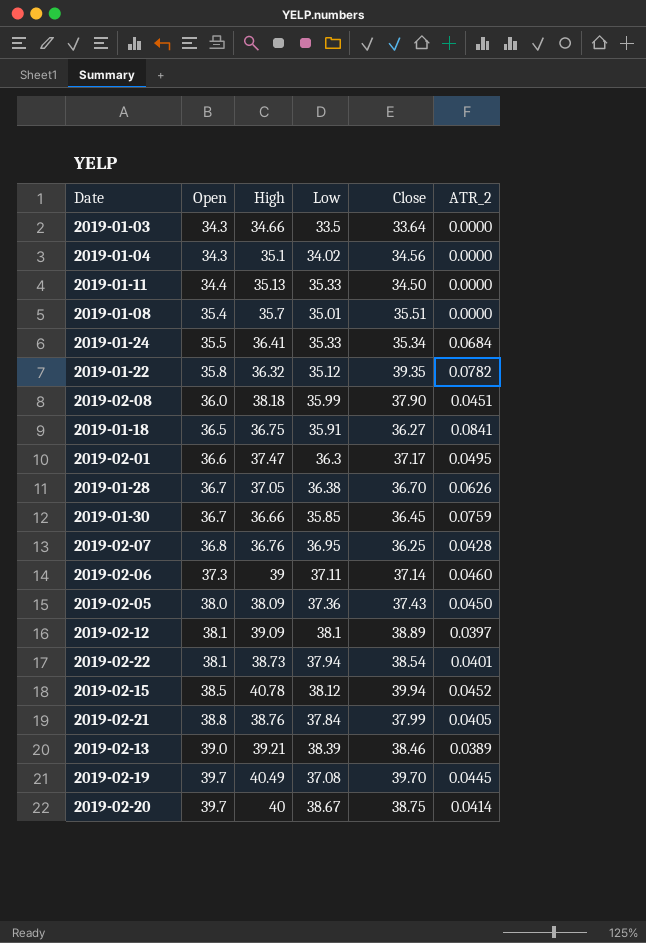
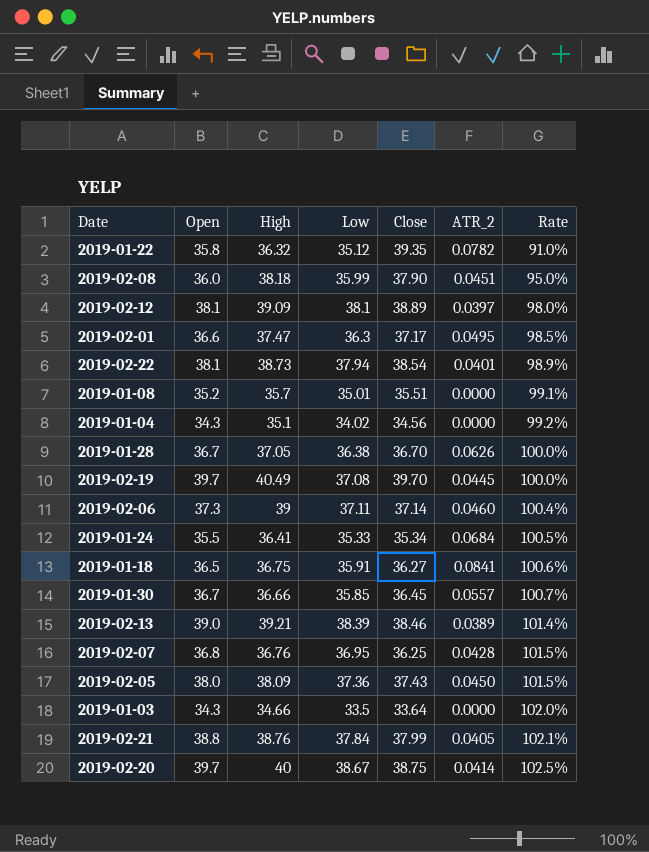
row order: Open ascending -> Rate ascending
column Rate | formula: none -> [Open] / [Close]
row 2019-01-11: 34.4 | 35.13 | 35.33 | 34.50 | 0.0000 -> none
row 2019-02-15: 38.5 | 40.78 | 38.12 | 39.94 | 0.0452 -> none
2019-01-08 | Open: 35.4 -> 35.2
2019-01-30 | ATR_2: 0.0759 -> 0.0557

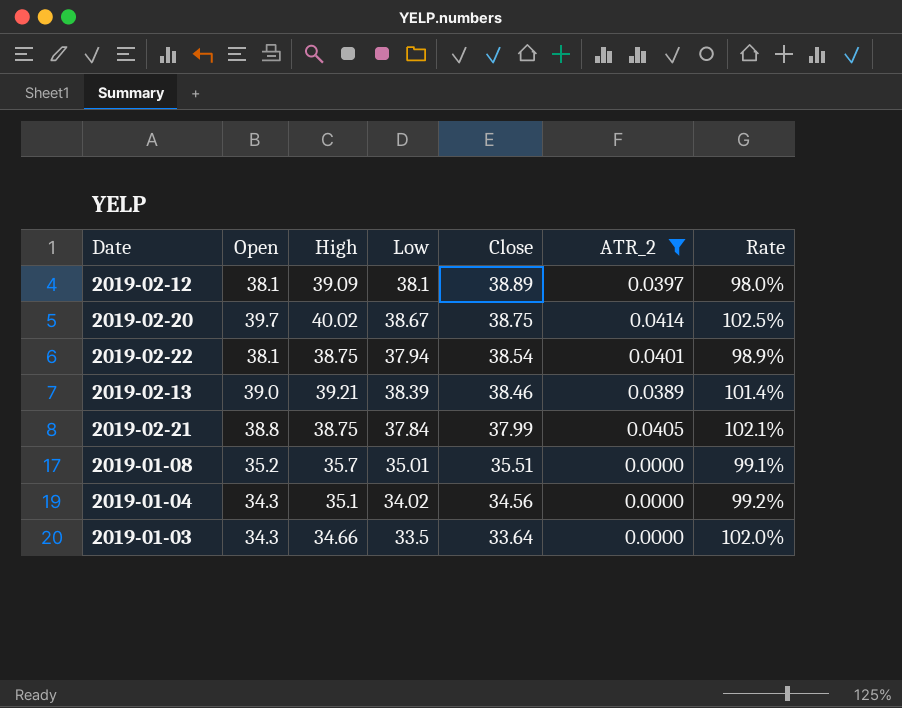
filter: none -> ATR_2 <= 0.0414
row order: Rate ascending -> Close descending
2019-02-20 | High: 40 -> 40.02
2019-02-22 | High: 38.73 -> 38.75
2019-02-21 | High: 38.76 -> 38.75

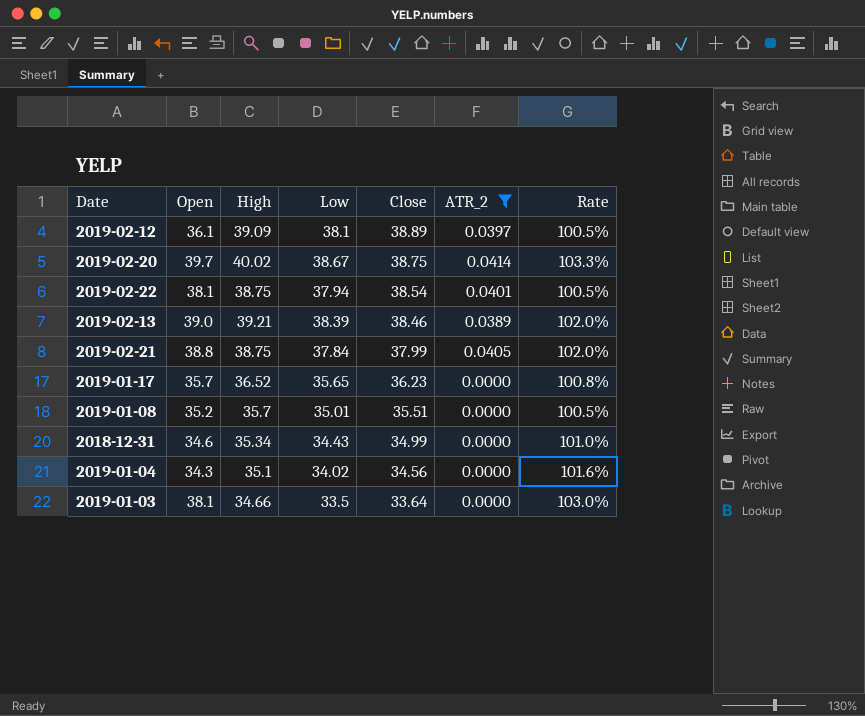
column Rate | formula: [Open] / [Close] -> [High] / [Close]
2019-02-12 | Open: 38.1 -> 36.1
row 2019-01-17: none -> 35.7 | 36.52 | 35.65 | 36.23 | 0.0000 | 100.8%
row 2018-12-31: none -> 34.6 | 35.34 | 34.43 | 34.99 | 0.0000 | 101.0%
2019-01-03 | Open: 34.3 -> 38.1

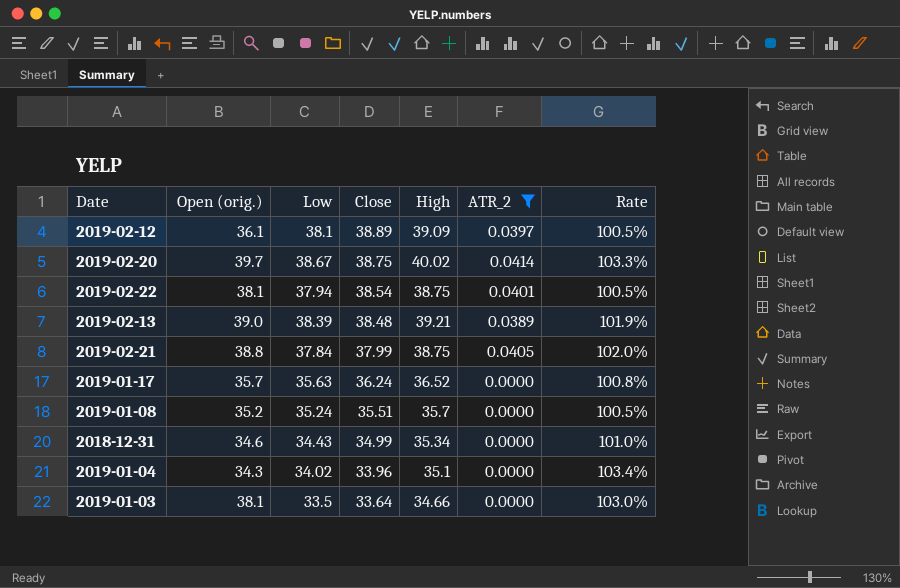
column name: Open -> Open (orig.)
column High | position: 3 -> 5
2019-02-13 | Close: 38.46 -> 38.48
2019-02-13 | Rate: 102.0% -> 101.9%
2019-01-17 | Low: 35.65 -> 35.63
2019-01-17 | Close: 36.23 -> 36.24
2019-01-08 | Low: 35.01 -> 35.24
2019-01-04 | Close: 34.56 -> 33.96
2019-01-04 | Rate: 101.6% -> 103.4%

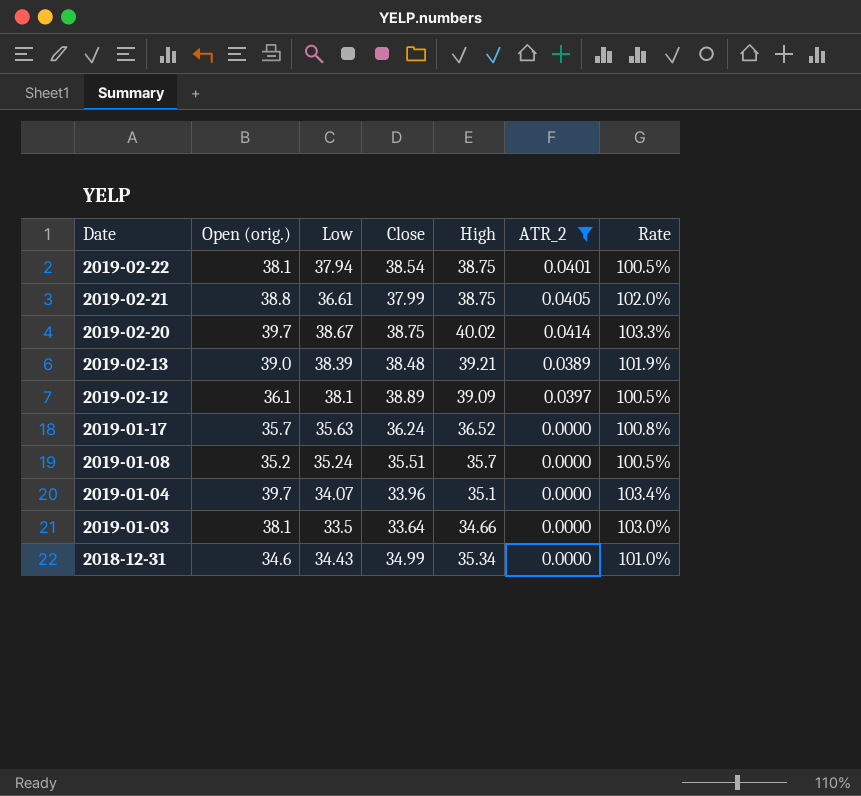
row order: Close descending -> Date descending
2019-02-21 | Low: 37.84 -> 36.61
2019-01-04 | Open (orig.): 34.3 -> 39.7
2019-01-04 | Low: 34.02 -> 34.07

